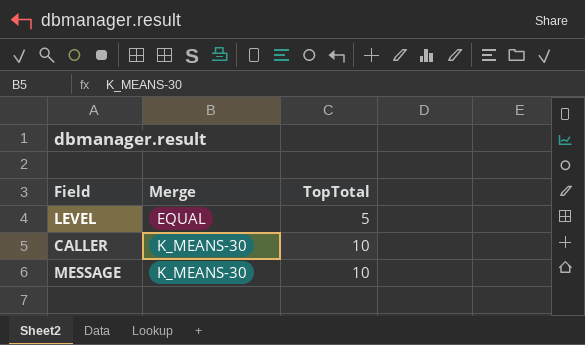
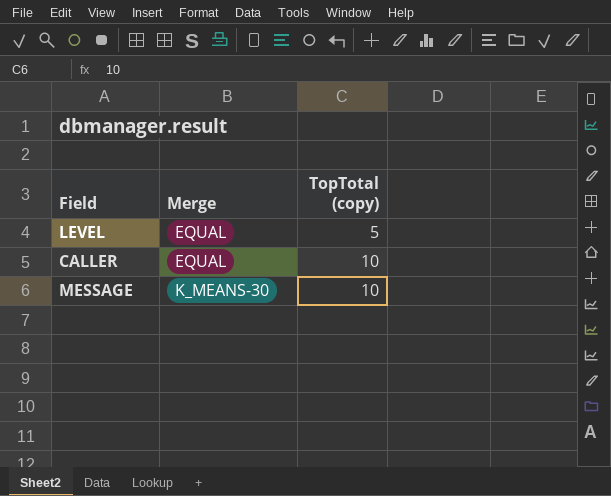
column name: TopTotal -> TopTotal (copy)
CALLER | Merge: K_MEANS-30 -> EQUAL

